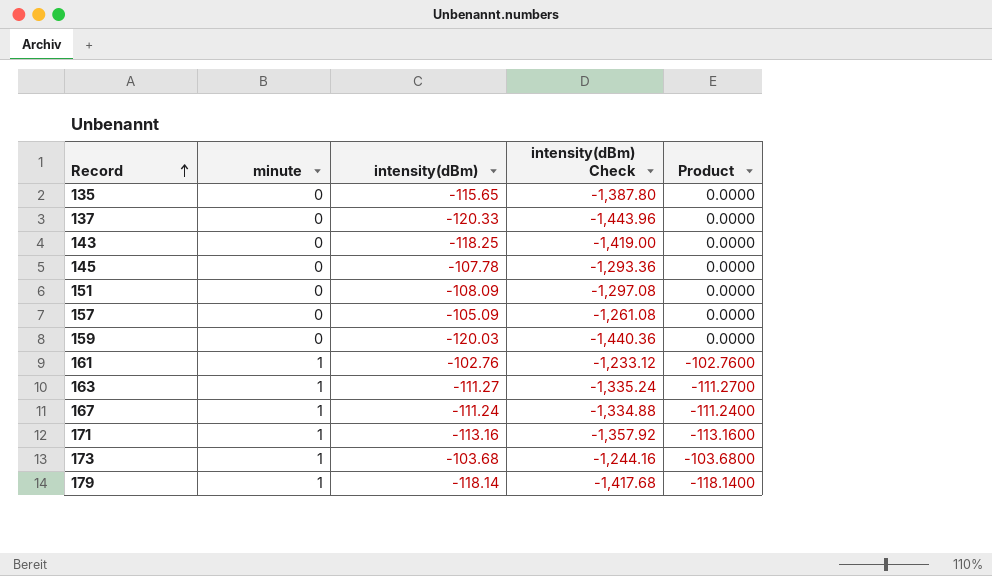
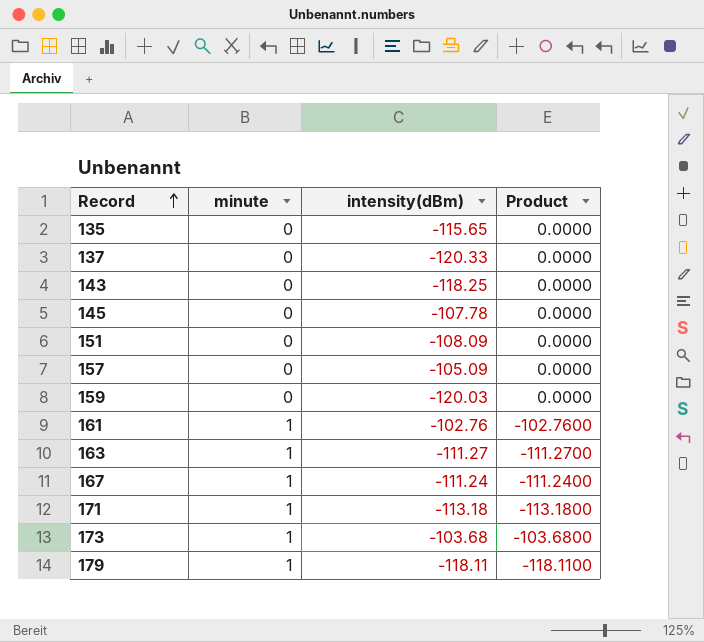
column intensity(dBm) Check | formula: [intensity(dBm)] * 12 -> none
171 | intensity(dBm): -113.16 -> -113.18
171 | Product: -113.1600 -> -113.1800
179 | intensity(dBm): -118.14 -> -118.11
179 | Product: -118.1400 -> -118.1100

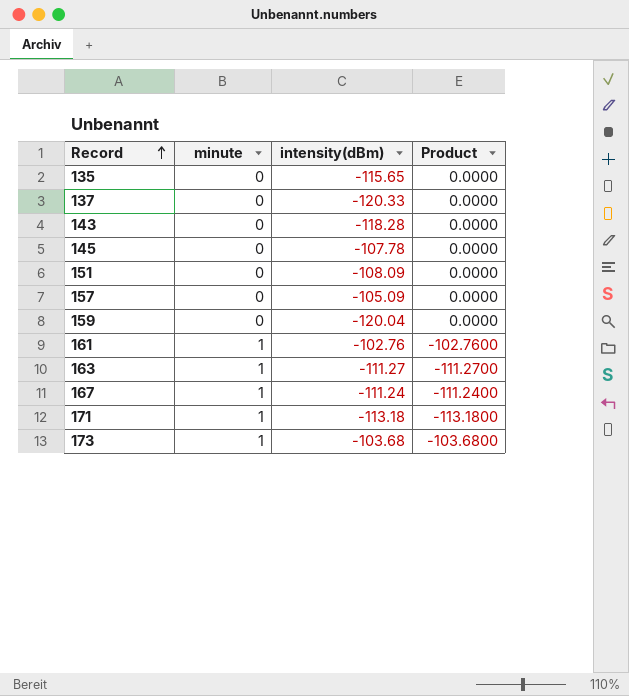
row 179: 1 | -118.11 | -118.1100 -> none
143 | intensity(dBm): -118.25 -> -118.28
159 | intensity(dBm): -120.03 -> -120.04

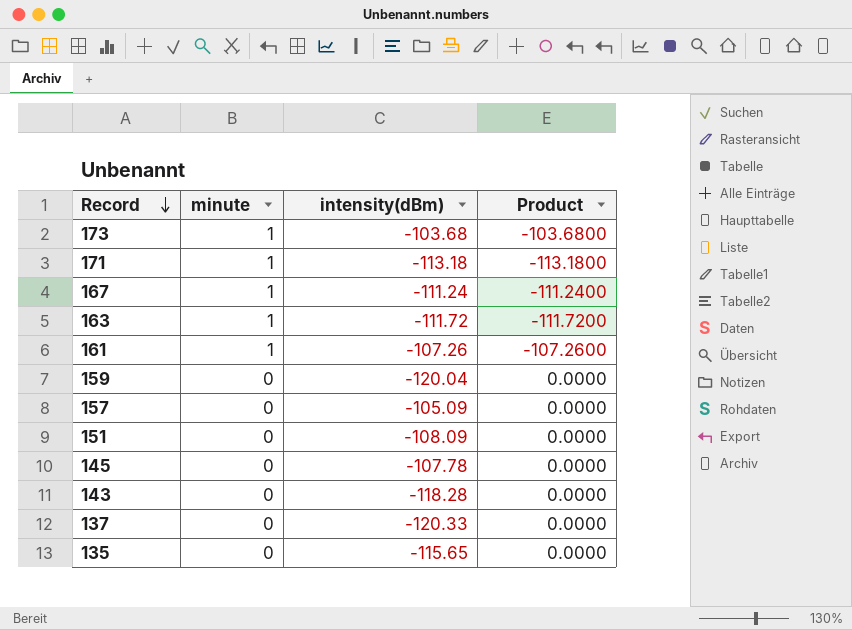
row order: Record ascending -> Record descending
163 | intensity(dBm): -111.27 -> -111.72
163 | Product: -111.2700 -> -111.7200
161 | intensity(dBm): -102.76 -> -107.26
161 | Product: -102.7600 -> -107.2600

